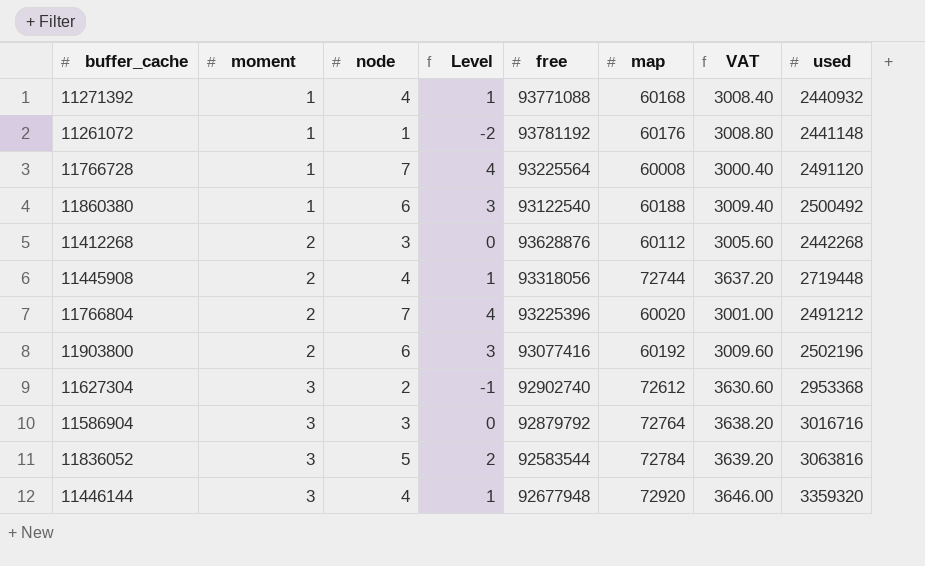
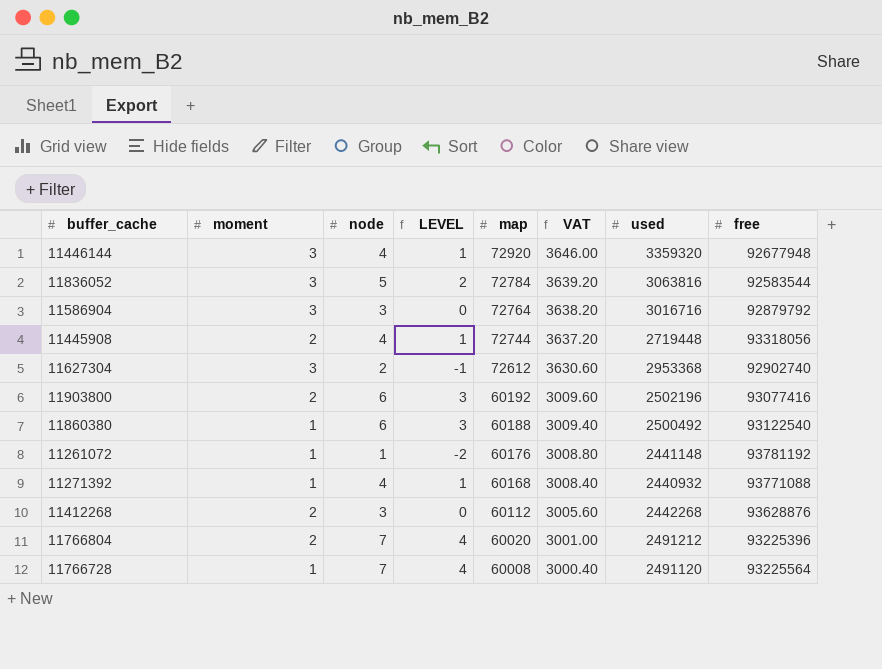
row order: moment ascending -> map descending
column name: Level -> LEVEL
column free | position: 5 -> 8

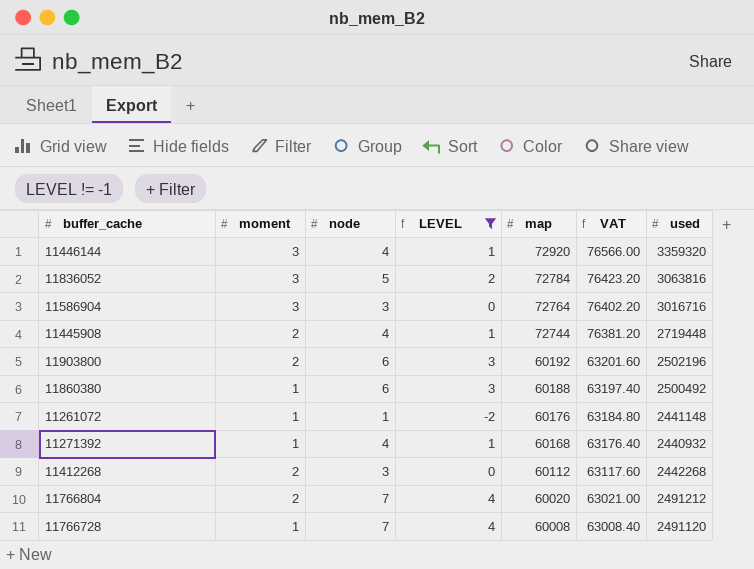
filter: none -> LEVEL != -1
column free | position: 8 -> none
column VAT | formula: [map] * 0.05 -> [map] * 1.05

